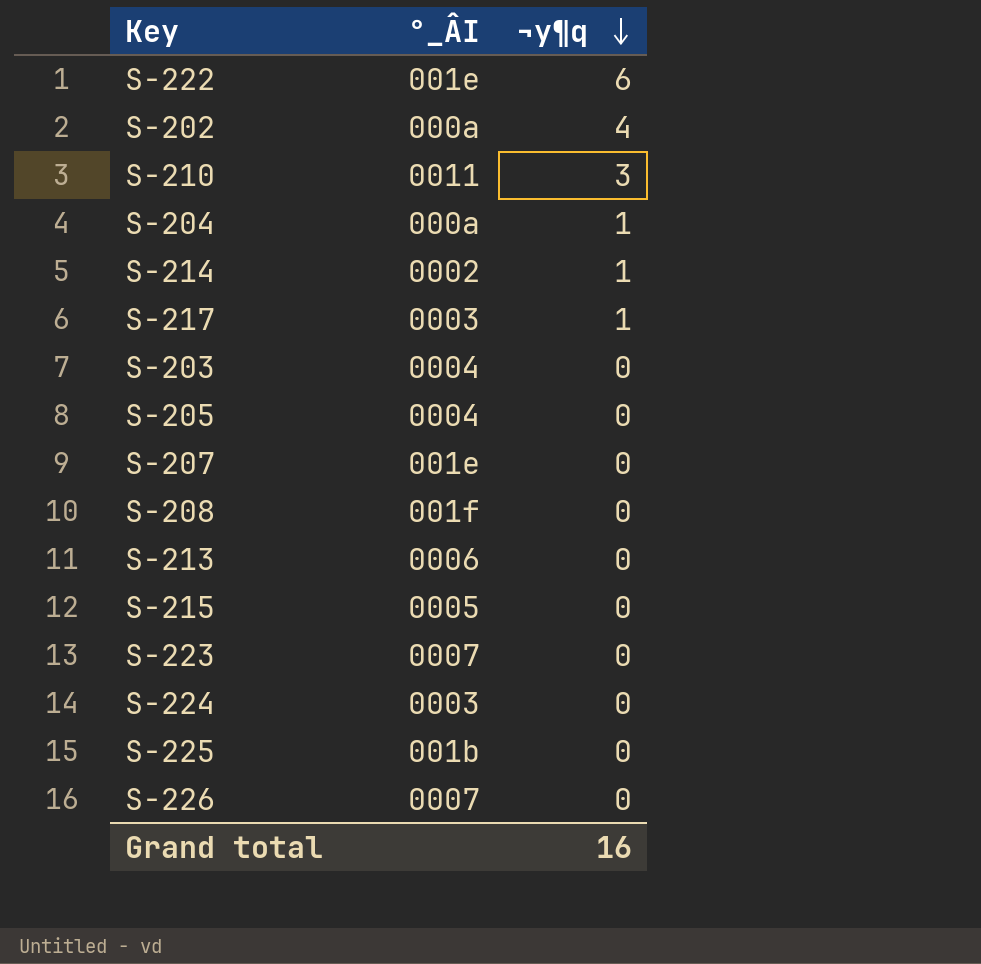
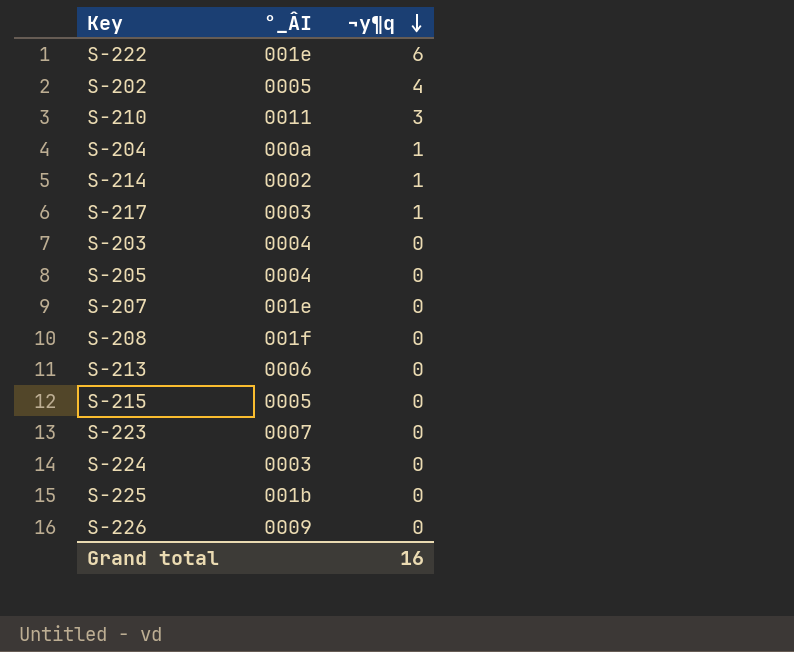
S-202 | °_ÂI: 000a -> 0005
S-226 | °_ÂI: 0007 -> 0009

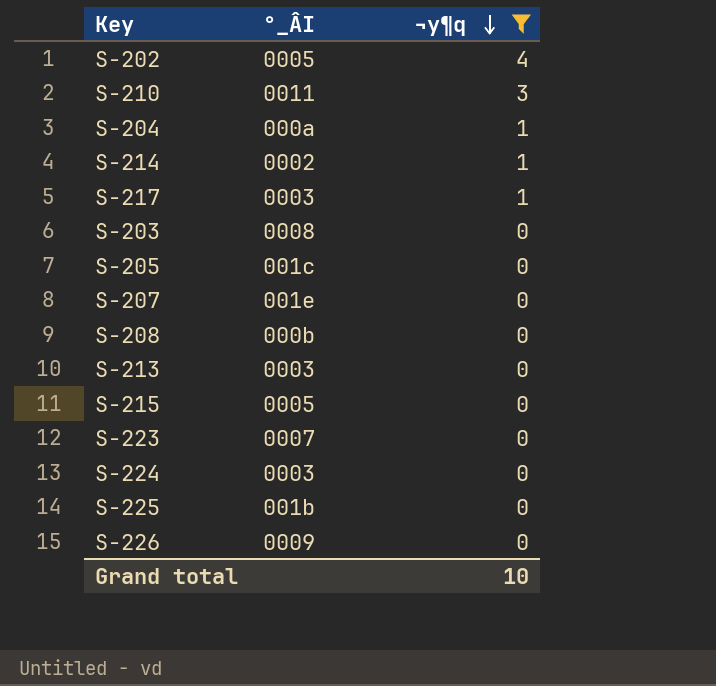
filter: none -> ¬y¶q != 6
S-203 | °_ÂI: 0004 -> 0008
S-205 | °_ÂI: 0004 -> 001c
S-208 | °_ÂI: 001f -> 000b
S-213 | °_ÂI: 0006 -> 0003
Grand total | ¬y¶q: 16 -> 10

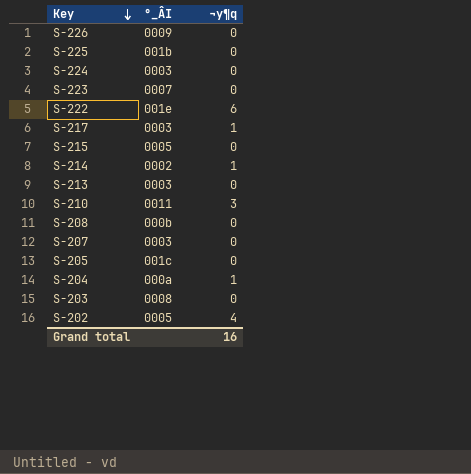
filter: ¬y¶q != 6 -> none
row order: ¬y¶q descending -> Key descending
S-207 | °_ÂI: 001e -> 0003
Grand total | ¬y¶q: 10 -> 16

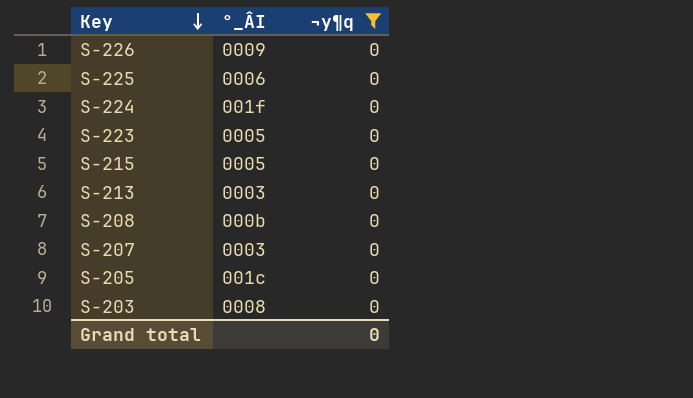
filter: none -> ¬y¶q = 0
S-225 | °_ÂI: 001b -> 0006
S-224 | °_ÂI: 0003 -> 001f
S-223 | °_ÂI: 0007 -> 0005
Grand total | ¬y¶q: 16 -> 0

